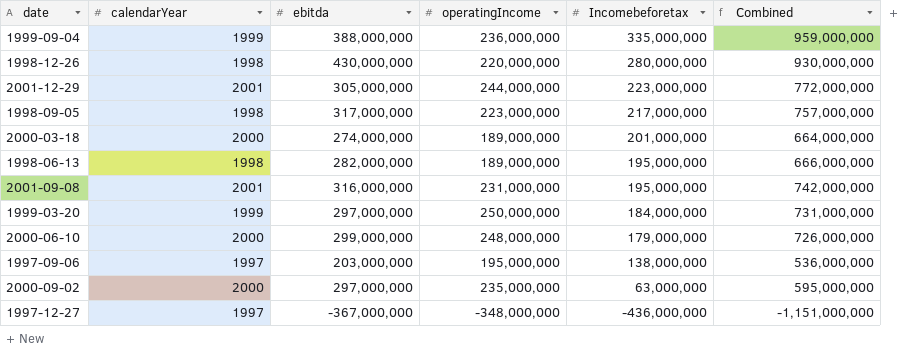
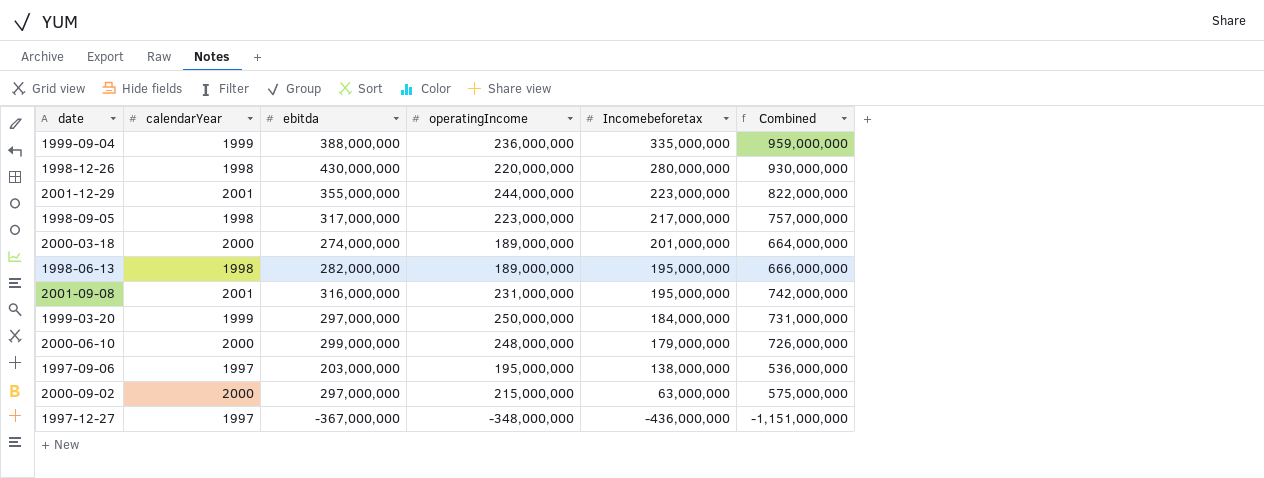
2001-12-29 | ebitda: 305,000,000 -> 355,000,000
2001-12-29 | Combined: 772,000,000 -> 822,000,000
2000-09-02 | operatingIncome: 235,000,000 -> 215,000,000
2000-09-02 | Combined: 595,000,000 -> 575,000,000

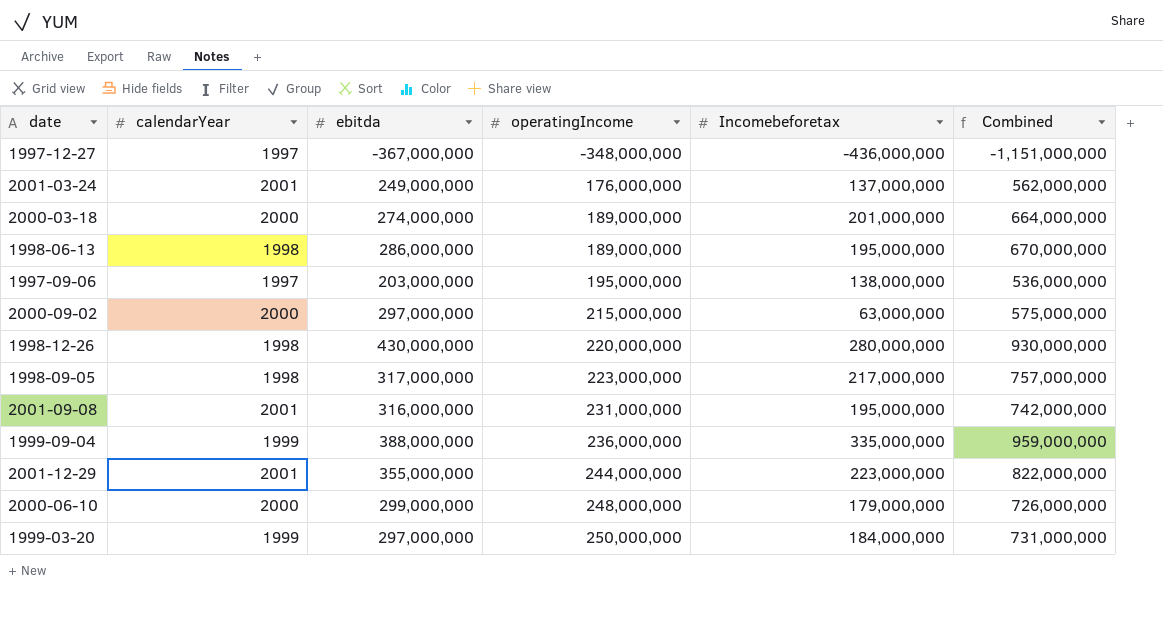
row order: Incomebeforetax descending -> operatingIncome ascending
row 2001-03-24: none -> 2001 | 249,000,000 | 176,000,000 | 137,000,000 | 562,000,000
1998-06-13 | ebitda: 282,000,000 -> 286,000,000
1998-06-13 | Combined: 666,000,000 -> 670,000,000

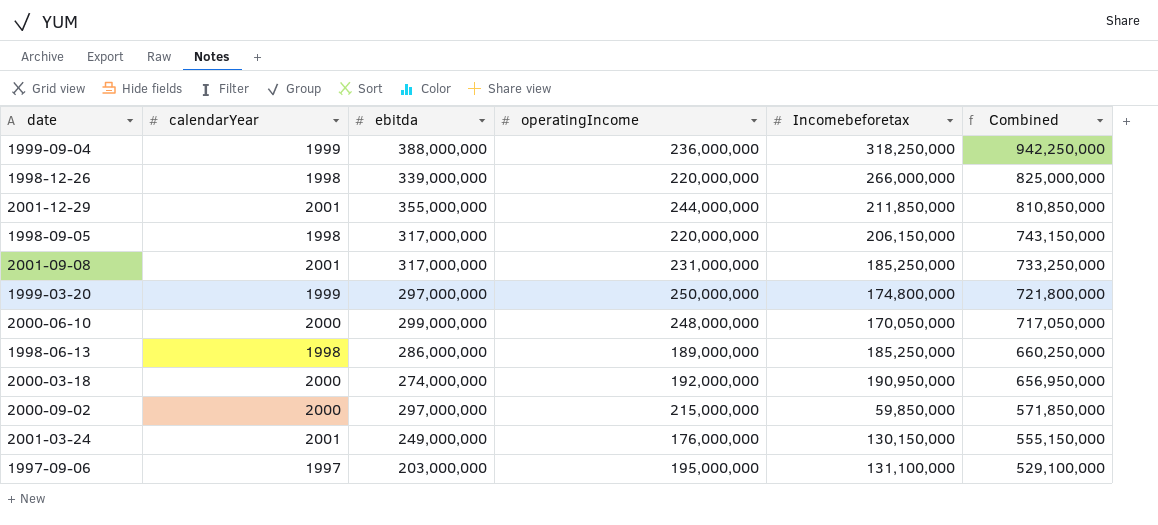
row order: operatingIncome ascending -> Combined descending
row 1997-12-27: 1997 | -367,000,000 | -348,000,000 | -436,000,000 | -1,151,000,000 -> none
1999-09-04 | Incomebeforetax: 335,000,000 -> 318,250,000
1999-09-04 | Combined: 959,000,000 -> 942,250,000
1998-12-26 | ebitda: 430,000,000 -> 339,000,000
1998-12-26 | Incomebeforetax: 280,000,000 -> 266,000,000
1998-12-26 | Combined: 930,000,000 -> 825,000,000
2001-12-29 | Incomebeforetax: 223,000,000 -> 211,850,000
2001-12-29 | Combined: 822,000,000 -> 810,850,000
1998-09-05 | operatingIncome: 223,000,000 -> 220,000,000
1998-09-05 | Incomebeforetax: 217,000,000 -> 206,150,000
1998-09-05 | Combined: 757,000,000 -> 743,150,000
2001-09-08 | ebitda: 316,000,000 -> 317,000,000
2001-09-08 | Incomebeforetax: 195,000,000 -> 185,250,000
2001-09-08 | Combined: 742,000,000 -> 733,250,000
1999-03-20 | Incomebeforetax: 184,000,000 -> 174,800,000
1999-03-20 | Combined: 731,000,000 -> 721,800,000
2000-06-10 | Incomebeforetax: 179,000,000 -> 170,050,000
2000-06-10 | Combined: 726,000,000 -> 717,050,000
1998-06-13 | Incomebeforetax: 195,000,000 -> 185,250,000
1998-06-13 | Combined: 670,000,000 -> 660,250,000
2000-03-18 | operatingIncome: 189,000,000 -> 192,000,000
2000-03-18 | Incomebeforetax: 201,000,000 -> 190,950,000
2000-03-18 | Combined: 664,000,000 -> 656,950,000
2000-09-02 | Incomebeforetax: 63,000,000 -> 59,850,000
2000-09-02 | Combined: 575,000,000 -> 571,850,000
2001-03-24 | Incomebeforetax: 137,000,000 -> 130,150,000
2001-03-24 | Combined: 562,000,000 -> 555,150,000
1997-09-06 | Incomebeforetax: 138,000,000 -> 131,100,000
1997-09-06 | Combined: 536,000,000 -> 529,100,000

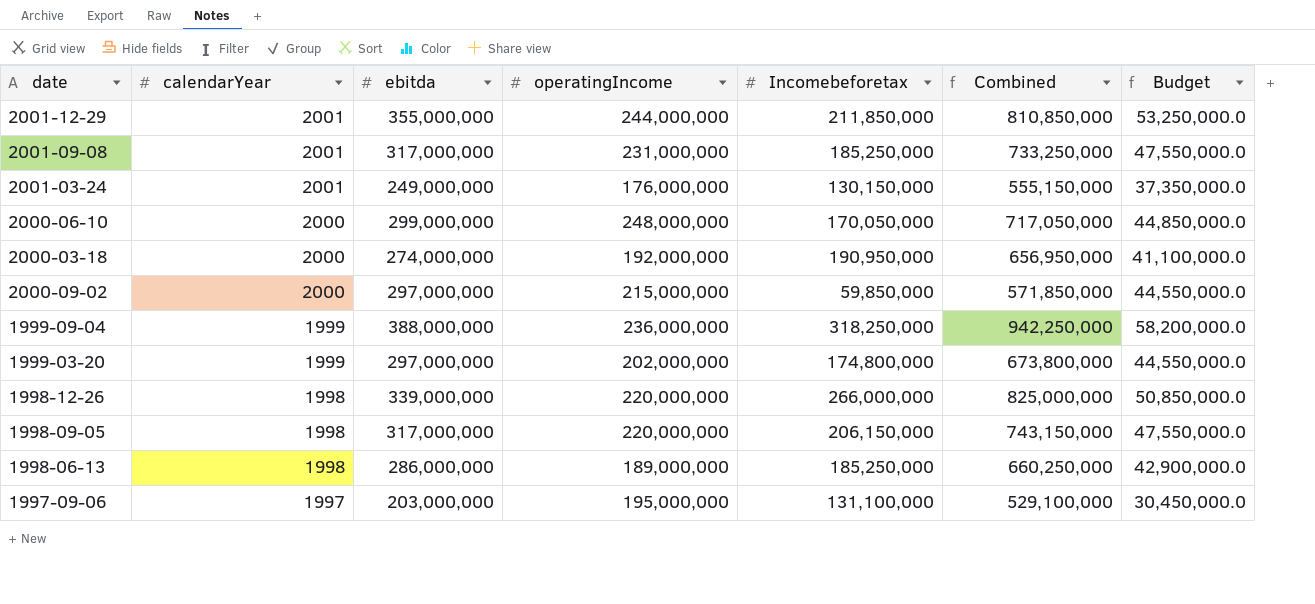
row order: Combined descending -> calendarYear descending
column Budget | formula: none -> [ebitda] * 0.15
1999-03-20 | operatingIncome: 250,000,000 -> 202,000,000
1999-03-20 | Combined: 721,800,000 -> 673,800,000

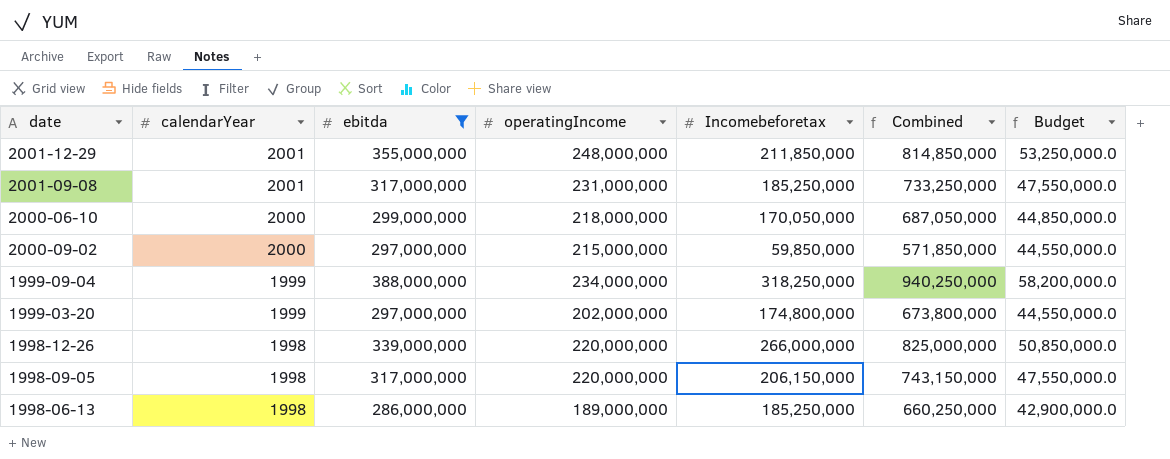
filter: none -> ebitda >= 286,000,000
2001-12-29 | operatingIncome: 244,000,000 -> 248,000,000
2001-12-29 | Combined: 810,850,000 -> 814,850,000
2000-06-10 | operatingIncome: 248,000,000 -> 218,000,000
2000-06-10 | Combined: 717,050,000 -> 687,050,000
1999-09-04 | operatingIncome: 236,000,000 -> 234,000,000
1999-09-04 | Combined: 942,250,000 -> 940,250,000

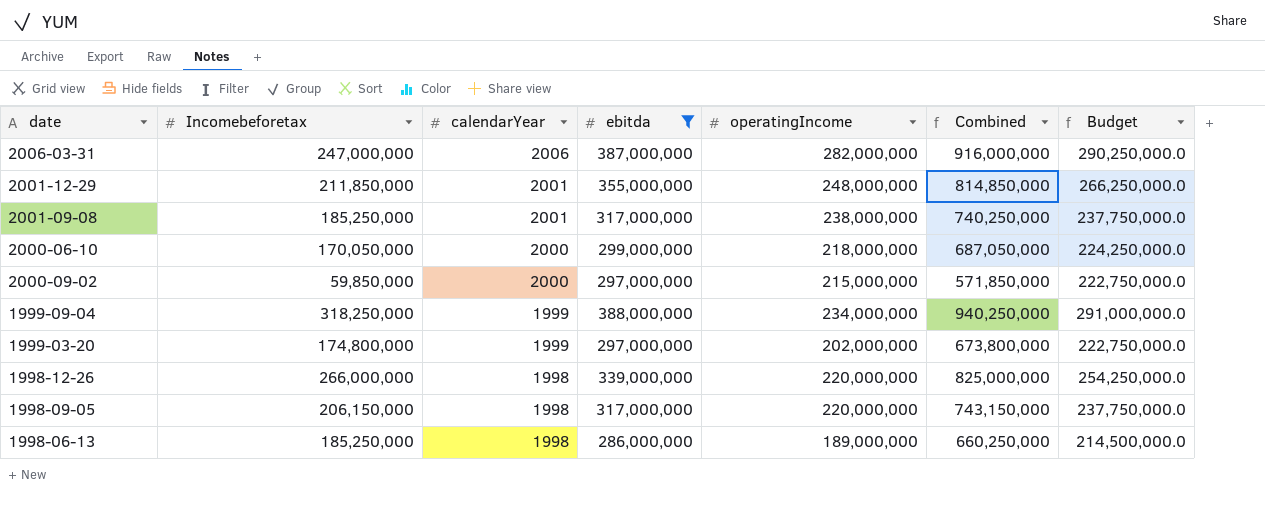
column Incomebeforetax | position: 5 -> 2
column Budget | formula: [ebitda] * 0.15 -> [ebitda] * 0.75
row 2006-03-31: none -> 247,000,000 | 2006 | 387,000,000 | 282,000,000 | 916,000,000 | 290,250,000.0
2001-09-08 | operatingIncome: 231,000,000 -> 238,000,000
2001-09-08 | Combined: 733,250,000 -> 740,250,000

